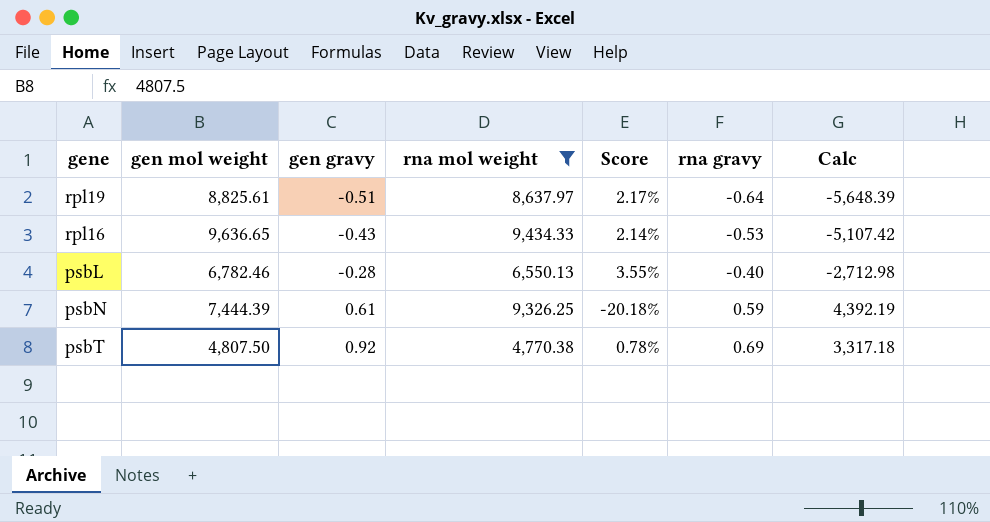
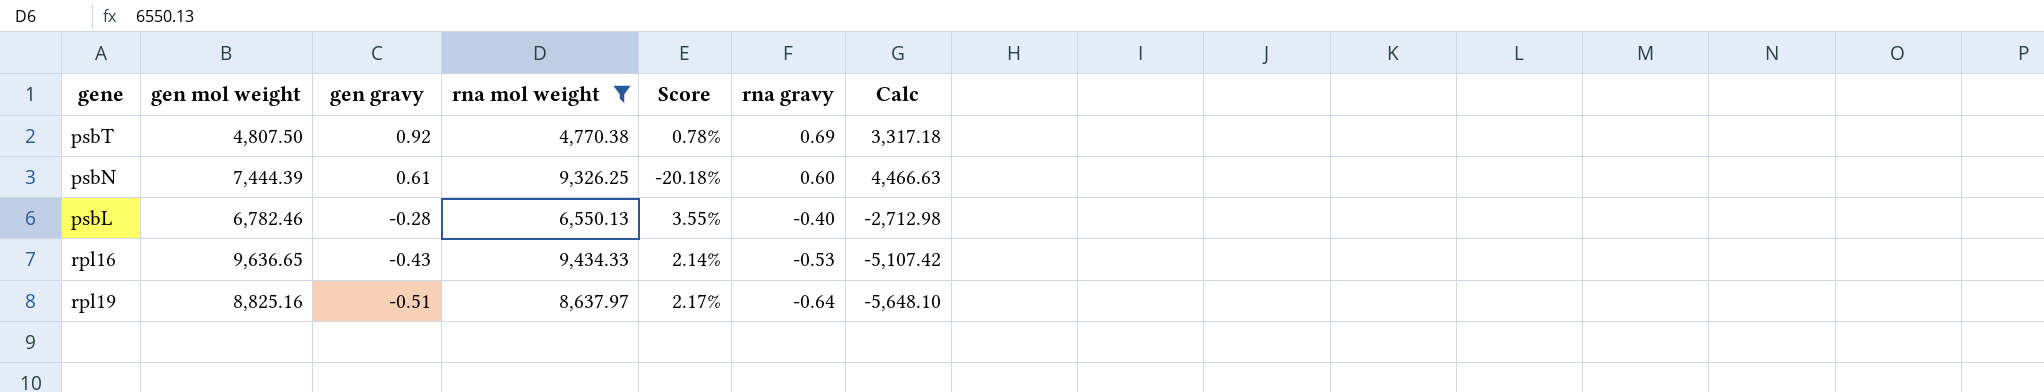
row order: gen gravy ascending -> gen gravy descending
psbN | rna gravy: 0.59 -> 0.60
psbN | Calc: 4,392.19 -> 4,466.63
rpl19 | gen mol weight: 8,825.61 -> 8,825.16
rpl19 | Calc: -5,648.39 -> -5,648.10

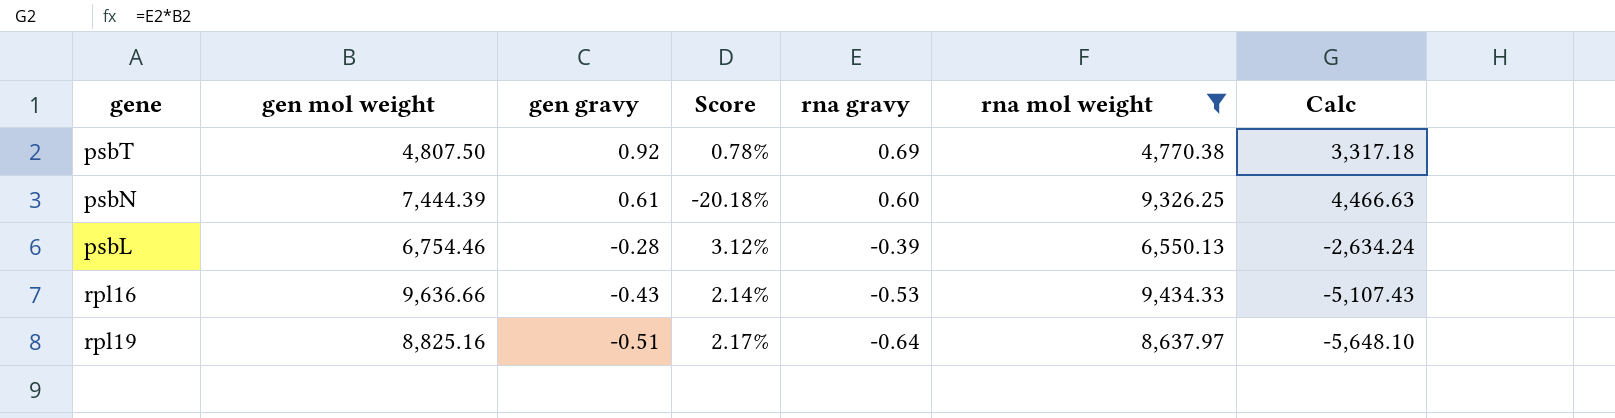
column rna mol weight | position: 4 -> 6
psbL | gen mol weight: 6,782.46 -> 6,754.46
psbL | Score: 3.55% -> 3.12%
psbL | rna gravy: -0.40 -> -0.39
psbL | Calc: -2,712.98 -> -2,634.24
rpl16 | gen mol weight: 9,636.65 -> 9,636.66
rpl16 | Calc: -5,107.42 -> -5,107.43

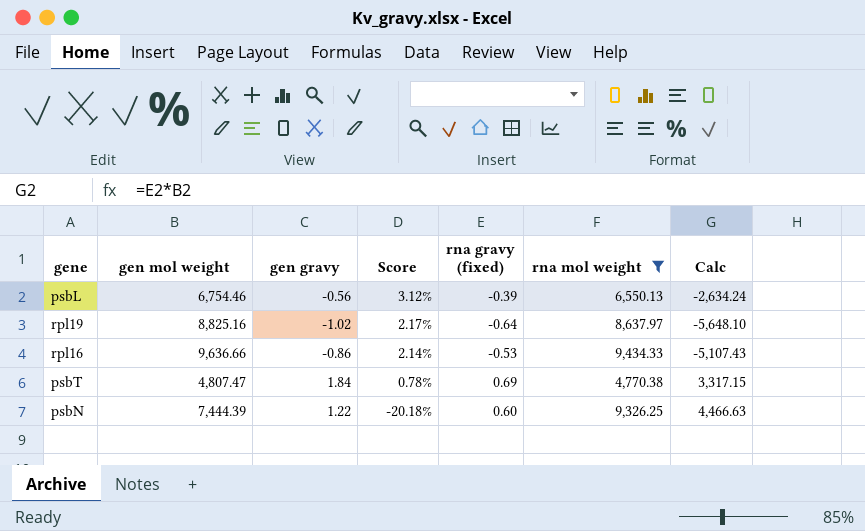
row order: gen gravy descending -> Score descending
column name: rna gravy -> rna gravy (fixed)
psbL | gen gravy: -0.28 -> -0.56
rpl19 | gen gravy: -0.51 -> -1.02
rpl16 | gen gravy: -0.43 -> -0.86
psbT | gen mol weight: 4,807.50 -> 4,807.47
psbT | gen gravy: 0.92 -> 1.84
psbT | Calc: 3,317.18 -> 3,317.15
psbN | gen gravy: 0.61 -> 1.22

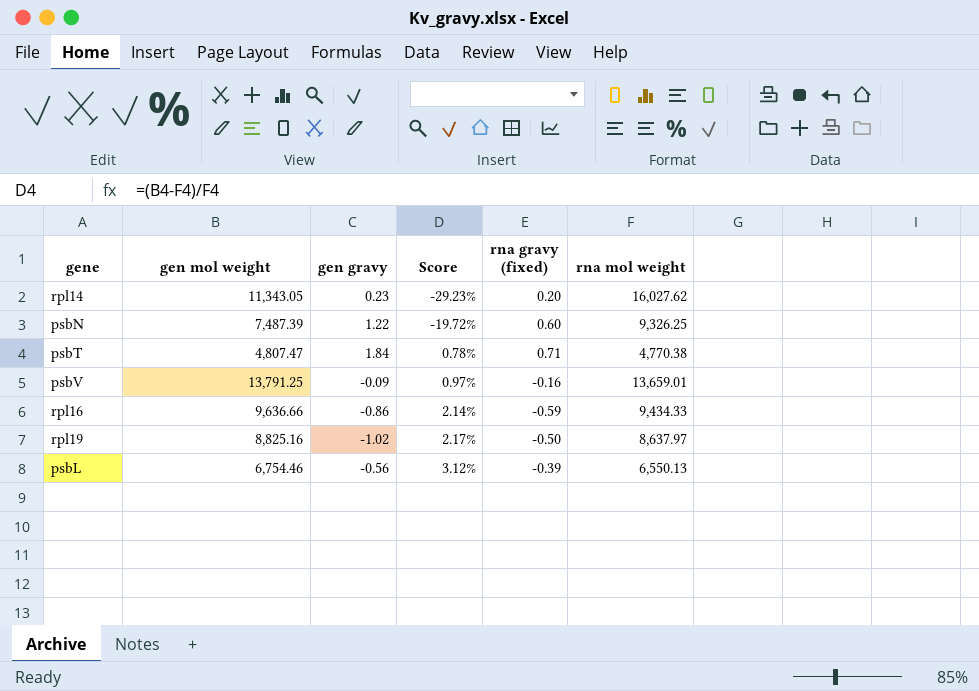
filter: rna mol weight <= 9,434.33 -> none
row order: Score descending -> Score ascending
column Calc | formula: [gen mol weight] * [rna gravy (fixed)] -> none
psbN | gen mol weight: 7,444.39 -> 7,487.39
psbN | Score: -20.18% -> -19.72%
psbT | rna gravy (fixed): 0.69 -> 0.71
rpl16 | rna gravy (fixed): -0.53 -> -0.59
rpl19 | rna gravy (fixed): -0.64 -> -0.50

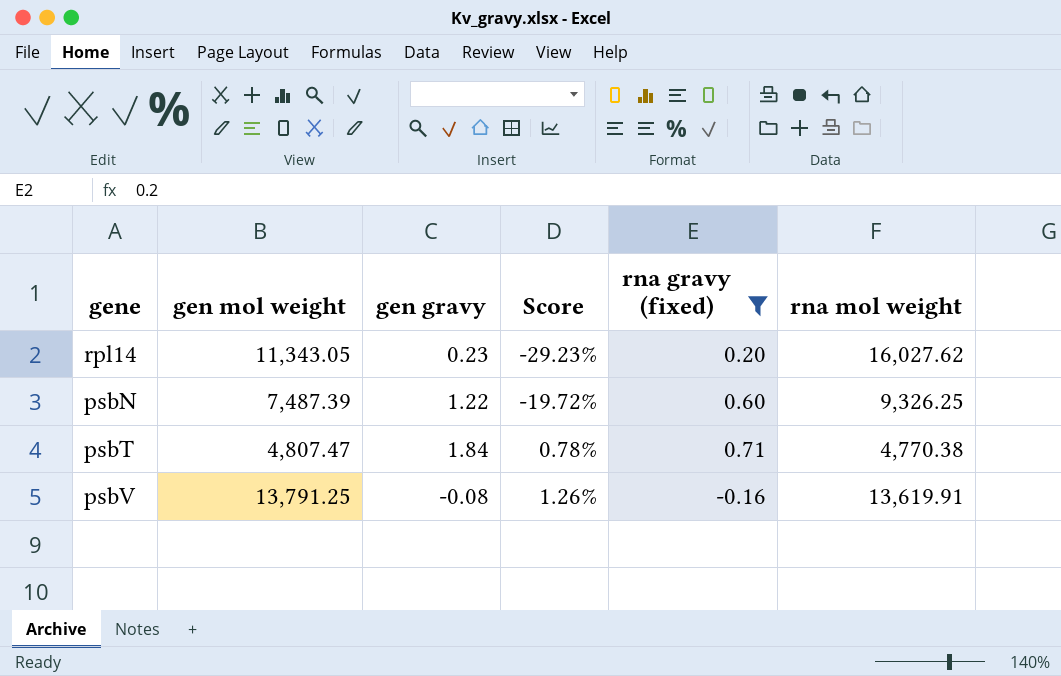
filter: none -> rna gravy (fixed) >= -0.16
psbV | gen gravy: -0.09 -> -0.08
psbV | Score: 0.97% -> 1.26%
psbV | rna mol weight: 13,659.01 -> 13,619.91

